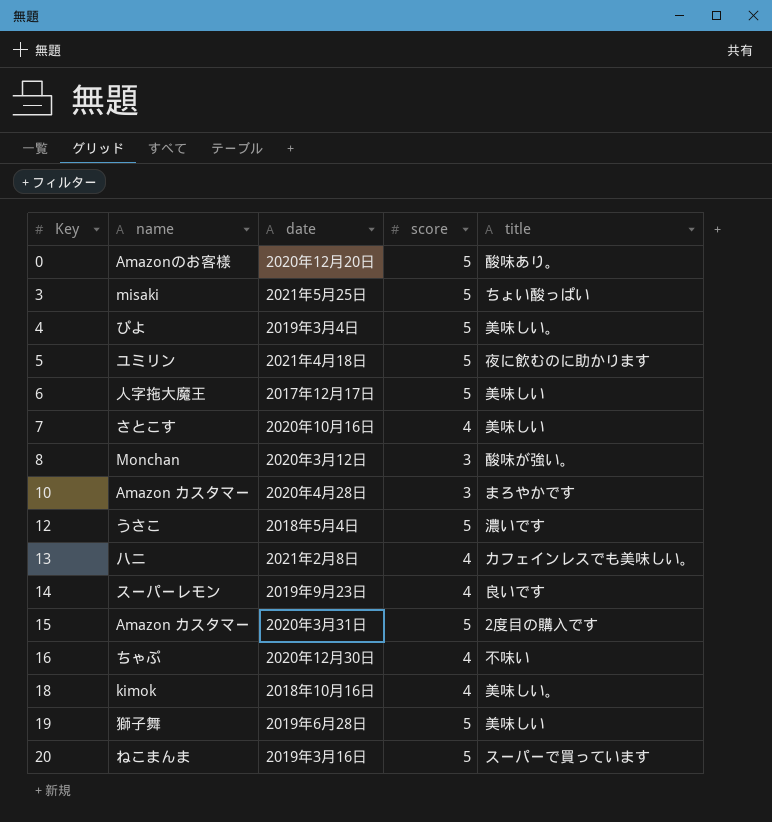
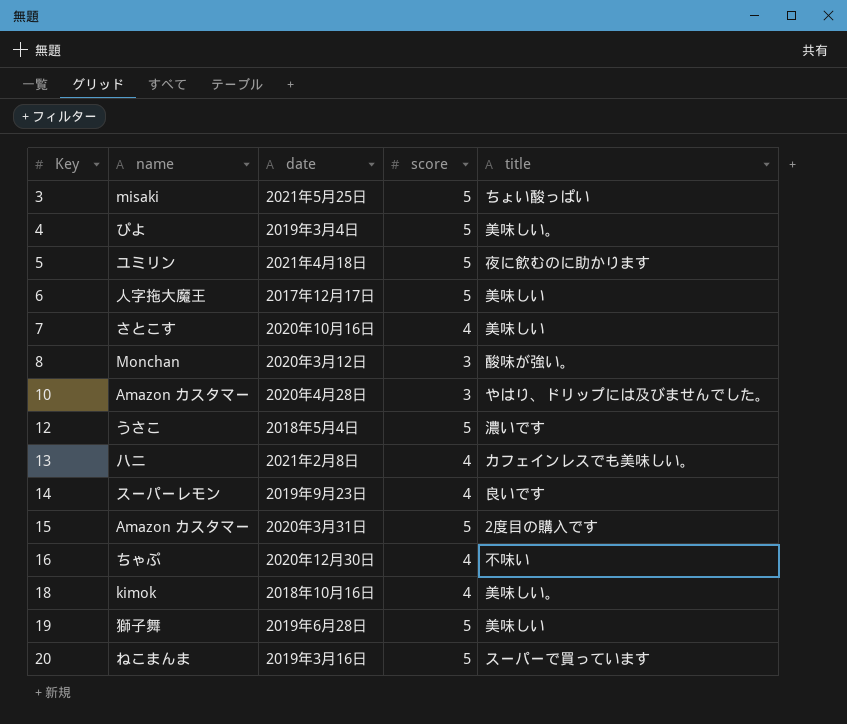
row 0: Amazonのお客様 | 2020年12月20日 | 5 | 酸味あり。 -> none
10 | title: まろやかです -> やはり、ドリップには及びませんでした。

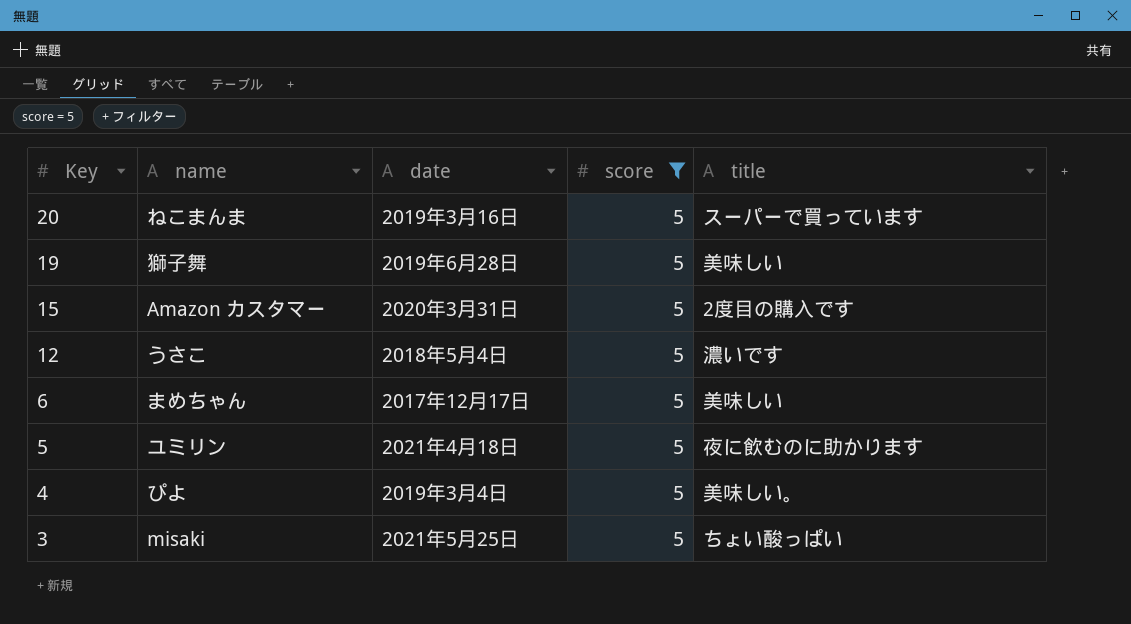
filter: none -> score = 5
row order: Key ascending -> Key descending
6 | name: 人字拖大魔王 -> まめちゃん

